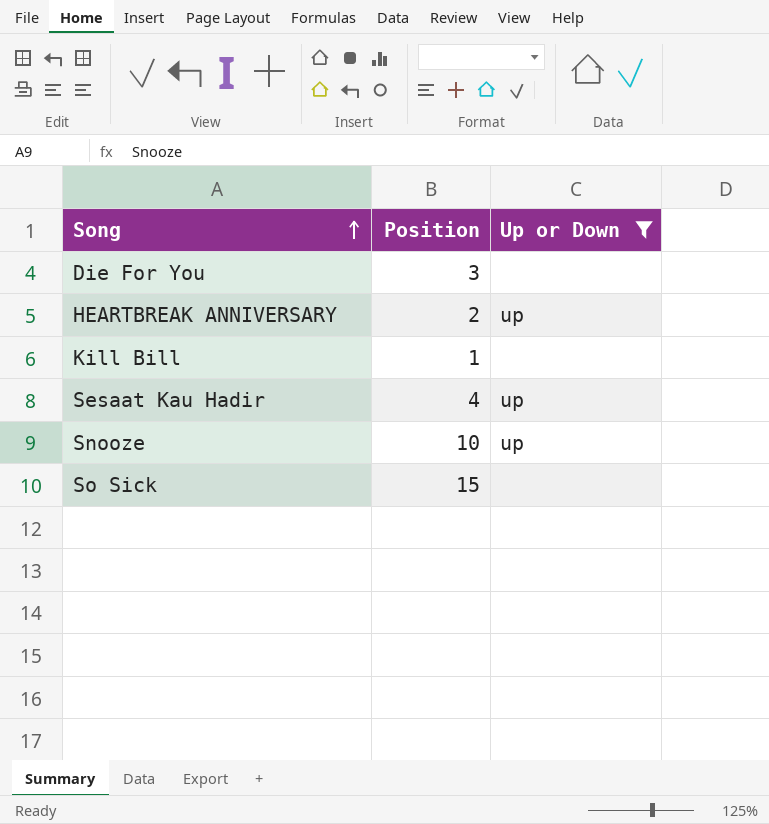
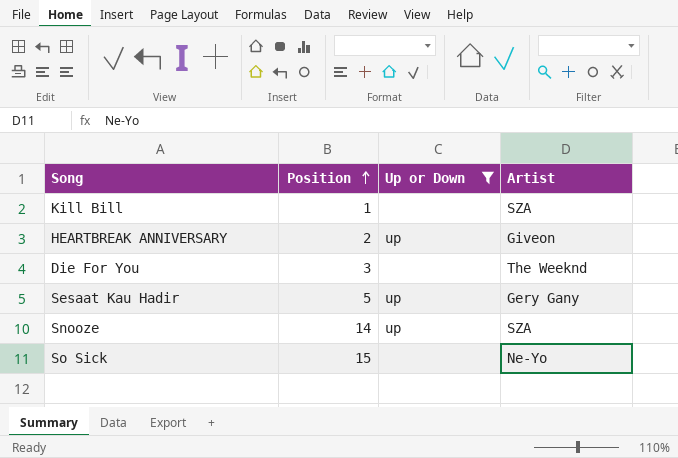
row order: Song ascending -> Position ascending
column Artist | position: none -> 4
Sesaat Kau Hadir | Position: 4 -> 5
Snooze | Position: 10 -> 14

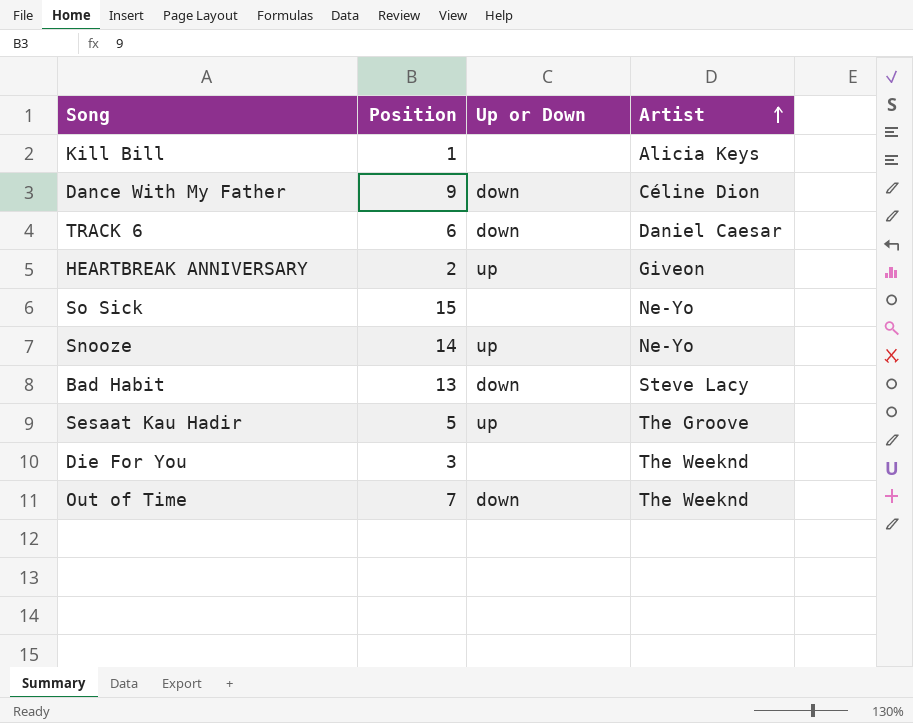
filter: Up or Down != down -> none
row order: Position ascending -> Artist ascending
Kill Bill | Artist: SZA -> Alicia Keys
Snooze | Artist: SZA -> Ne-Yo
Sesaat Kau Hadir | Artist: Gery Gany -> The Groove

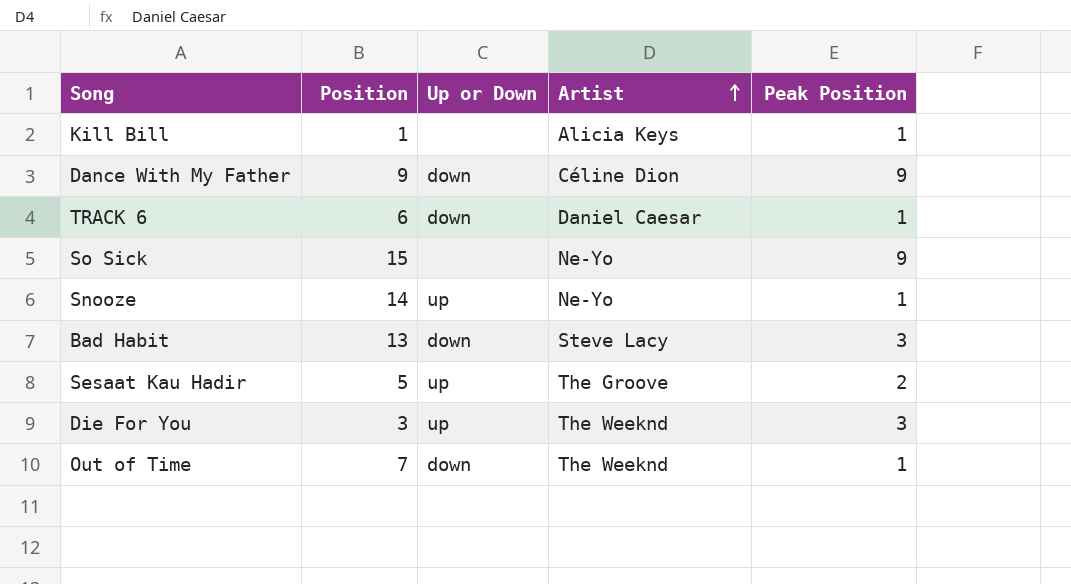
column Peak Position | position: none -> 5
row HEARTBREAK ANNIVERSARY: 2 | up | Giveon -> none
Die For You | Up or Down: none -> up

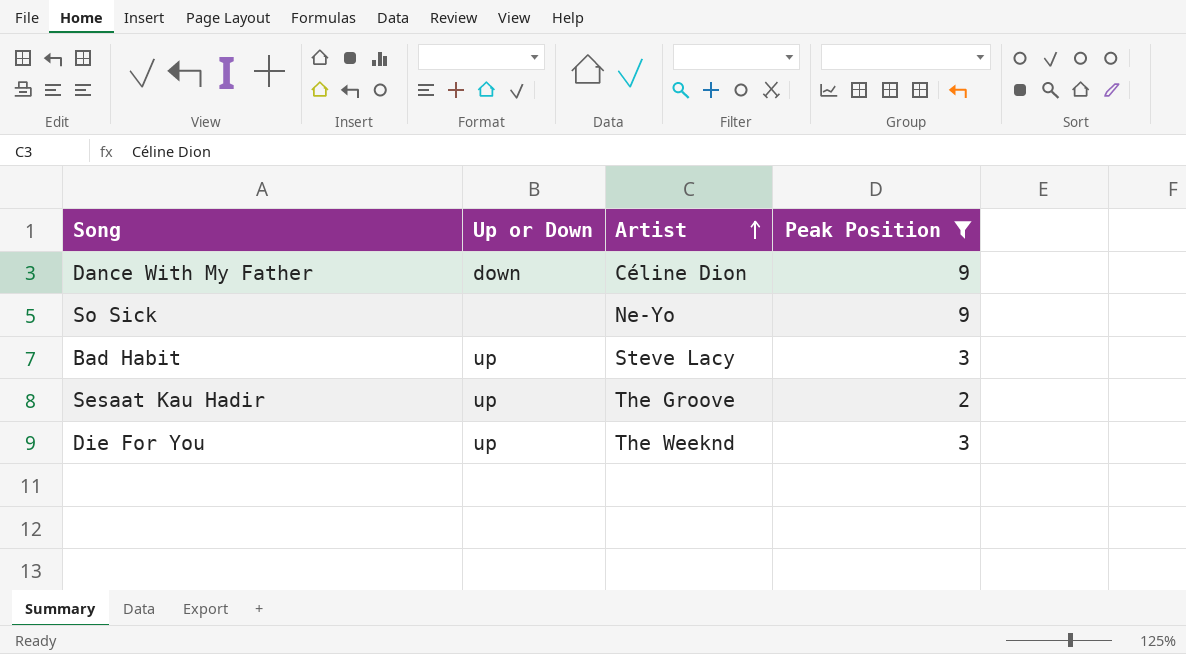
filter: none -> Peak Position != 1
column Position | position: 2 -> none
Bad Habit | Up or Down: down -> up

